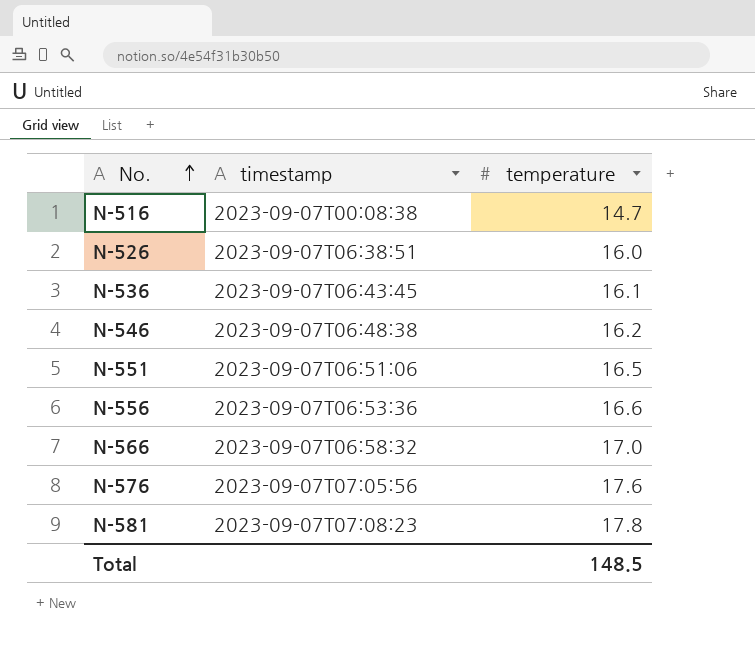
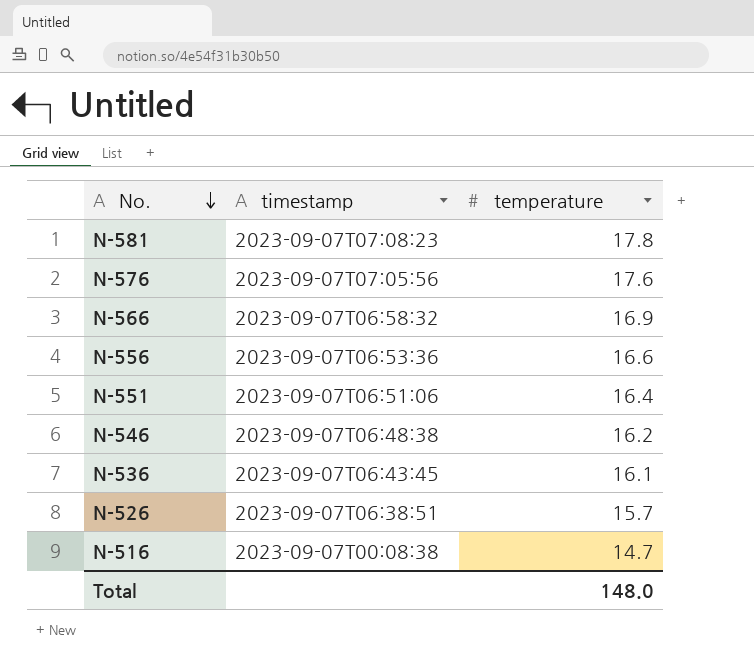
row order: No. ascending -> No. descending
N-566 | temperature: 17.0 -> 16.9
N-551 | temperature: 16.5 -> 16.4
N-526 | temperature: 16.0 -> 15.7
Total | temperature: 148.5 -> 148.0

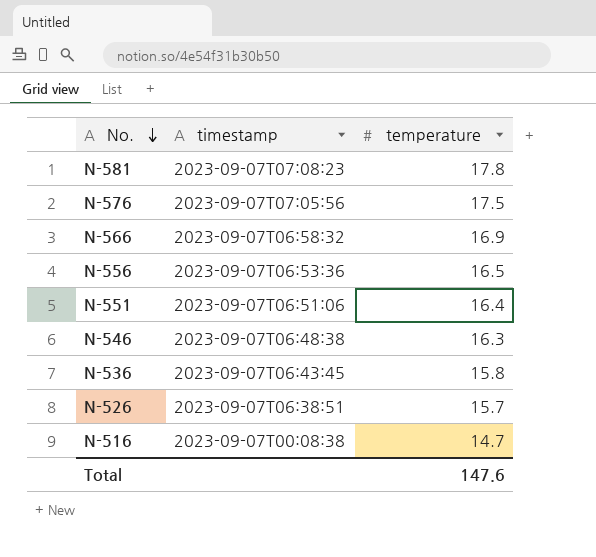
N-576 | temperature: 17.6 -> 17.5
N-556 | temperature: 16.6 -> 16.5
N-546 | temperature: 16.2 -> 16.3
N-536 | temperature: 16.1 -> 15.8
Total | temperature: 148.0 -> 147.6

